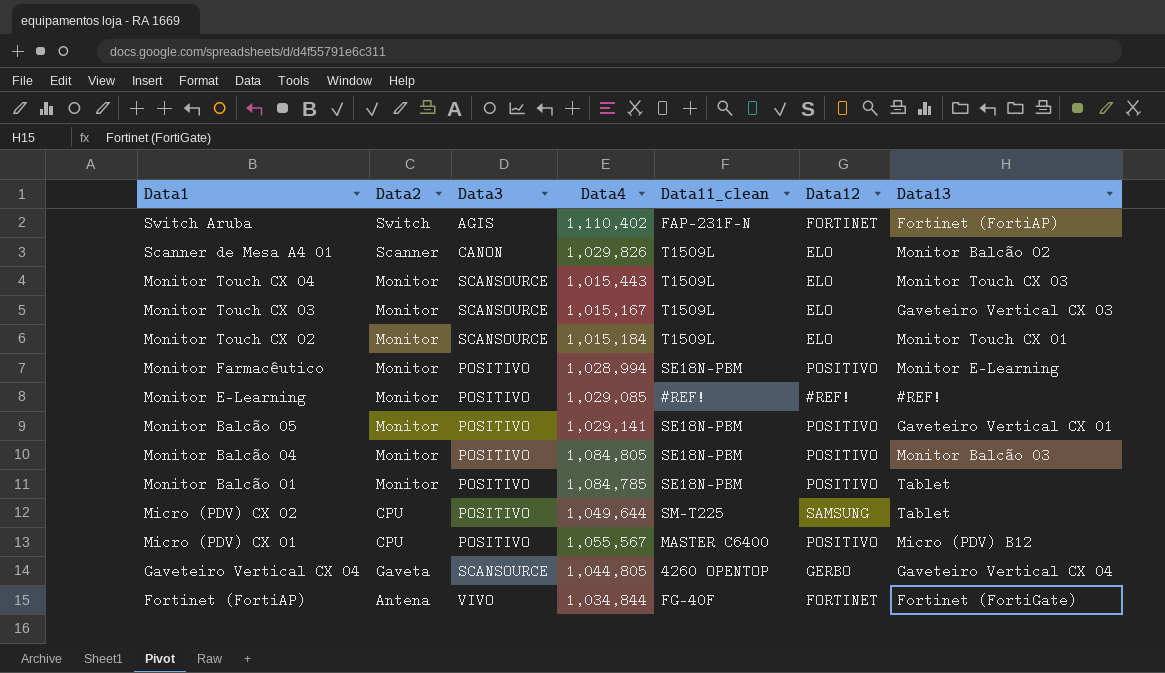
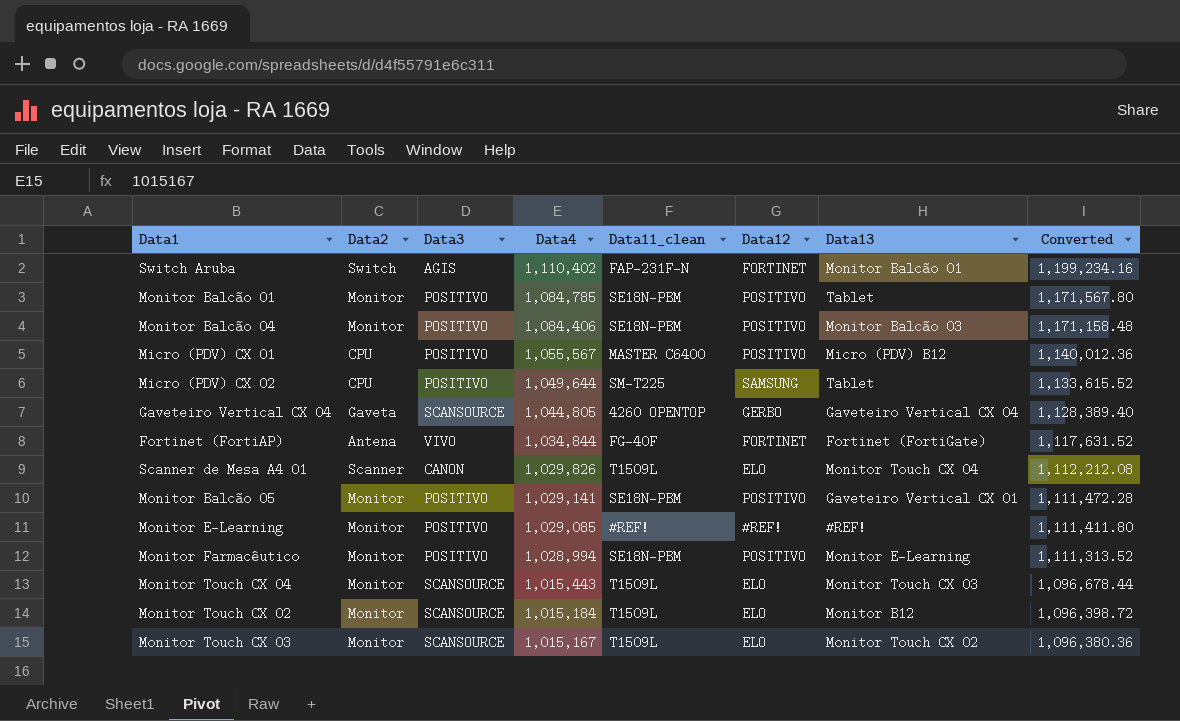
row order: Data1 descending -> Data4 descending
column Converted | formula: none -> [Data4] * 1.08
Switch Aruba | Data13: Fortinet (FortiAP) -> Monitor Balcão 01
Monitor Balcão 04 | Data4: 1,084,805 -> 1,084,406
Scanner de Mesa A4 01 | Data13: Monitor Balcão 02 -> Monitor Touch CX 04
Monitor Touch CX 02 | Data13: Monitor Touch CX 01 -> Monitor B12
Monitor Touch CX 03 | Data13: Gaveteiro Vertical CX 03 -> Monitor Touch CX 02

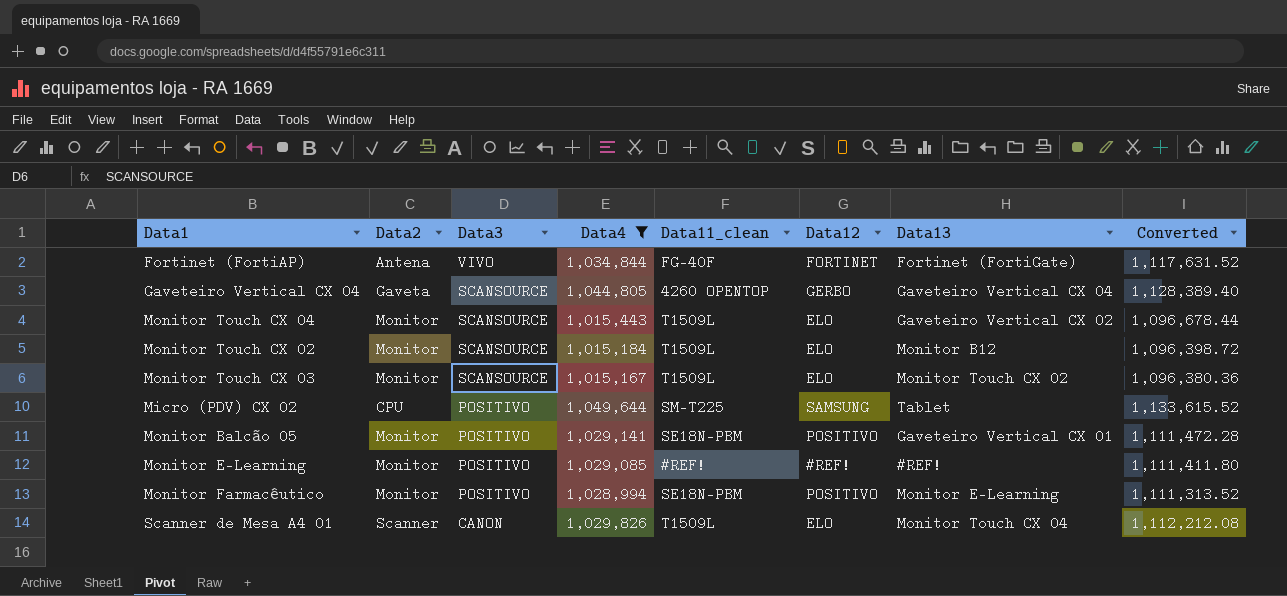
filter: none -> Data4 <= 1,049,644
row order: Data4 descending -> Data3 descending
Monitor Touch CX 04 | Data13: Monitor Touch CX 03 -> Gaveteiro Vertical CX 02

